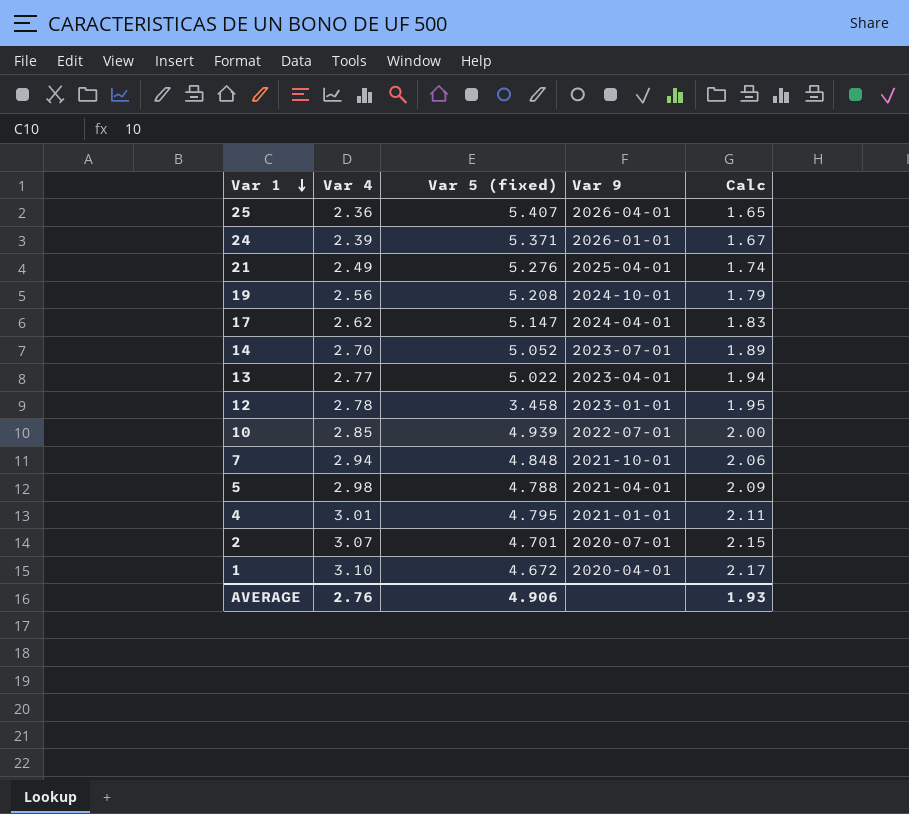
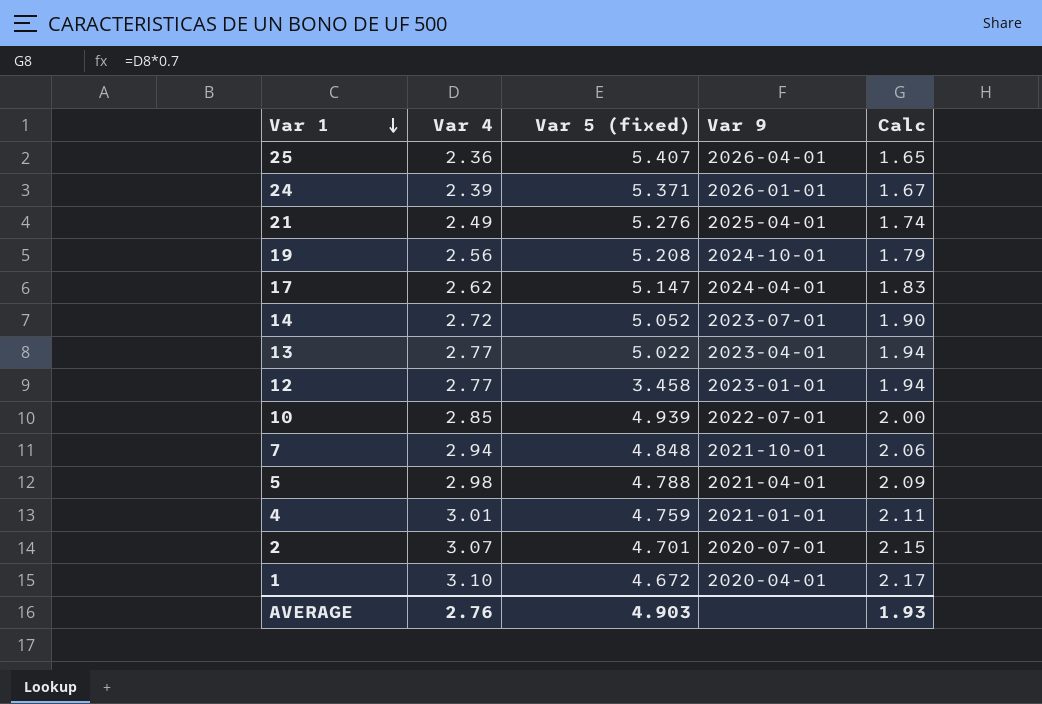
14 | Var 4: 2.70 -> 2.72
14 | Calc: 1.89 -> 1.90
12 | Var 4: 2.78 -> 2.77
12 | Calc: 1.95 -> 1.94
4 | Var 5 (fixed): 4.795 -> 4.759
AVERAGE | Var 5 (fixed): 4.906 -> 4.903

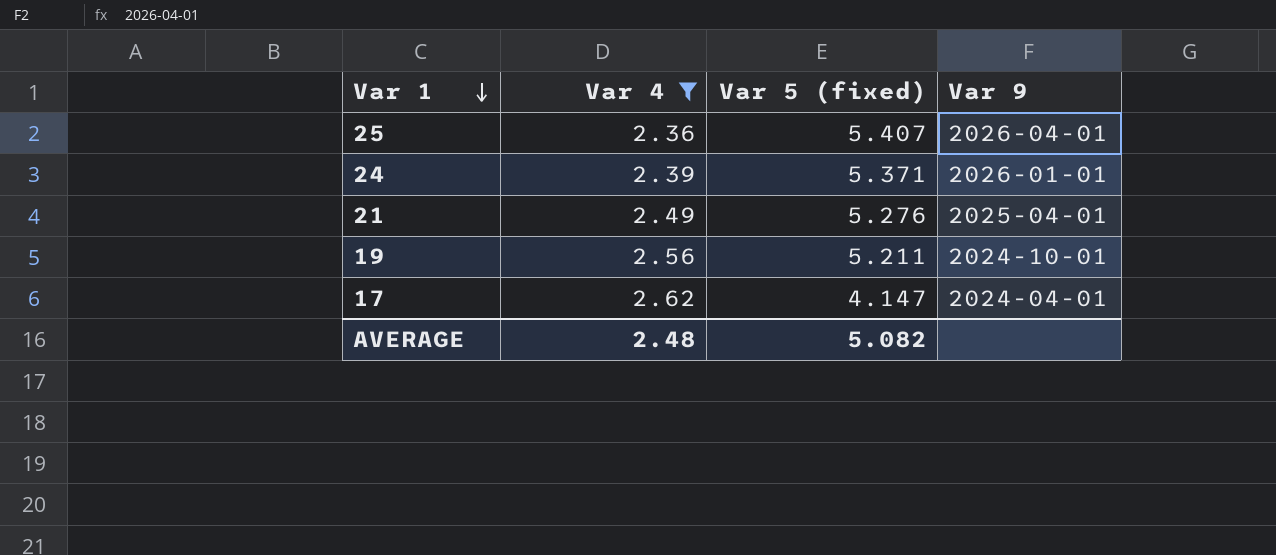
filter: none -> Var 4 <= 2.62
column Calc | formula: [Var 4] * 0.7 -> none
19 | Var 5 (fixed): 5.208 -> 5.211
17 | Var 5 (fixed): 5.147 -> 4.147
AVERAGE | Var 4: 2.76 -> 2.48
AVERAGE | Var 5 (fixed): 4.903 -> 5.082

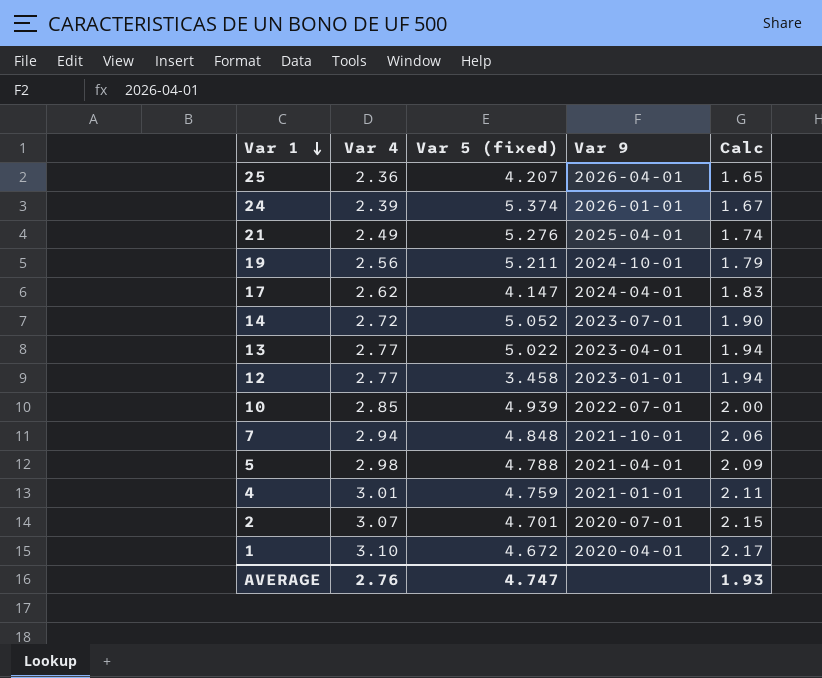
filter: Var 4 <= 2.62 -> none
column Calc | formula: none -> [Var 4] * 0.7
25 | Var 5 (fixed): 5.407 -> 4.207
24 | Var 5 (fixed): 5.371 -> 5.374
AVERAGE | Var 4: 2.48 -> 2.76
AVERAGE | Var 5 (fixed): 5.082 -> 4.747

